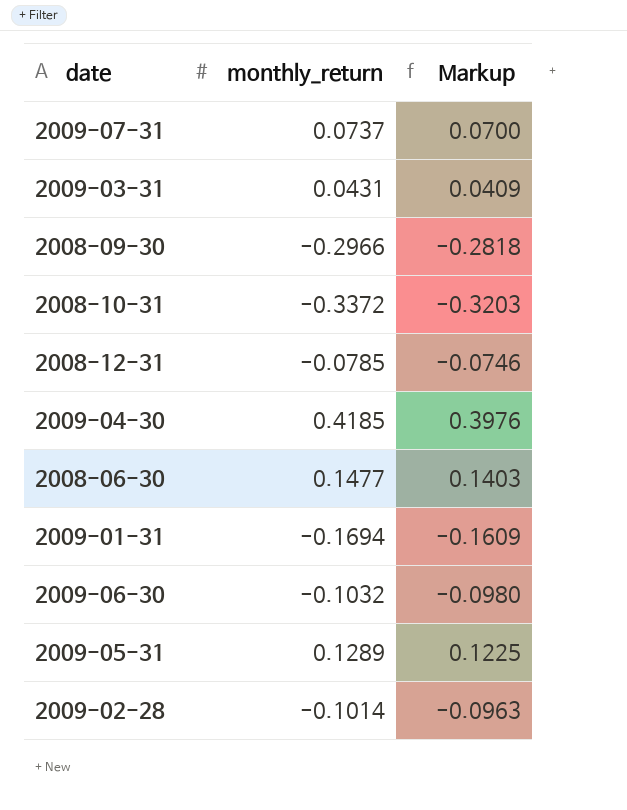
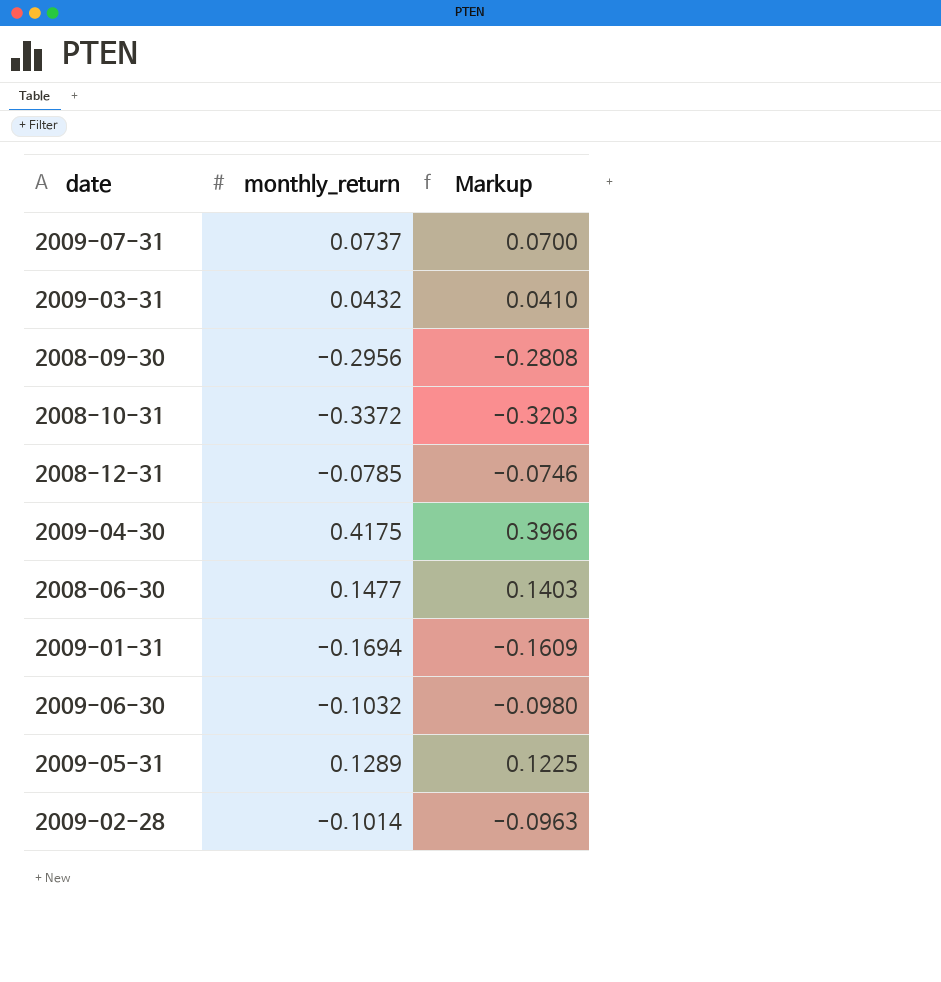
2009-03-31 | monthly_return: 0.0431 -> 0.0432
2009-03-31 | Markup: 0.0409 -> 0.0410
2008-09-30 | monthly_return: -0.2966 -> -0.2956
2008-09-30 | Markup: -0.2818 -> -0.2808
2009-04-30 | monthly_return: 0.4185 -> 0.4175
2009-04-30 | Markup: 0.3976 -> 0.3966

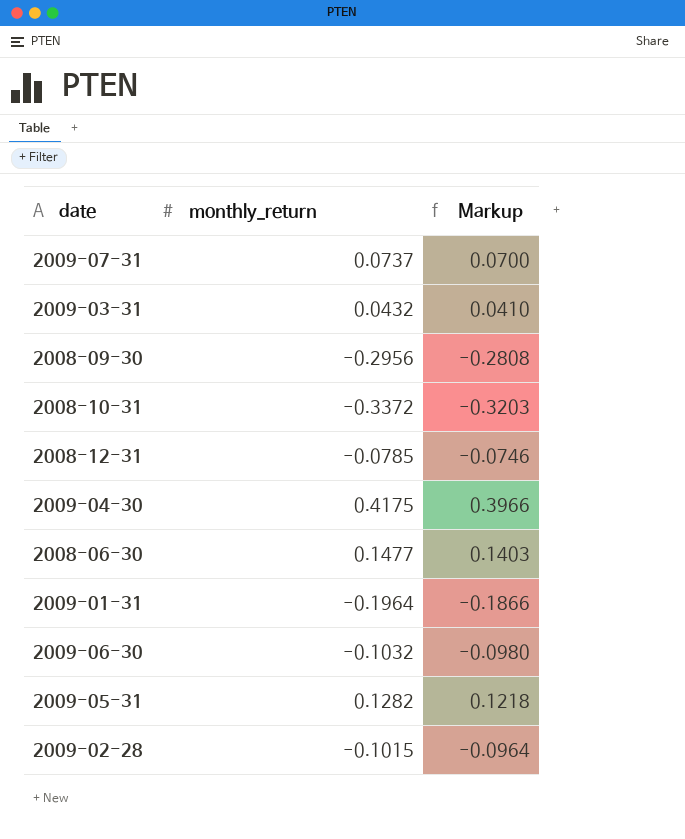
2009-01-31 | monthly_return: -0.1694 -> -0.1964
2009-01-31 | Markup: -0.1609 -> -0.1866
2009-05-31 | monthly_return: 0.1289 -> 0.1282
2009-05-31 | Markup: 0.1225 -> 0.1218
2009-02-28 | monthly_return: -0.1014 -> -0.1015
2009-02-28 | Markup: -0.0963 -> -0.0964

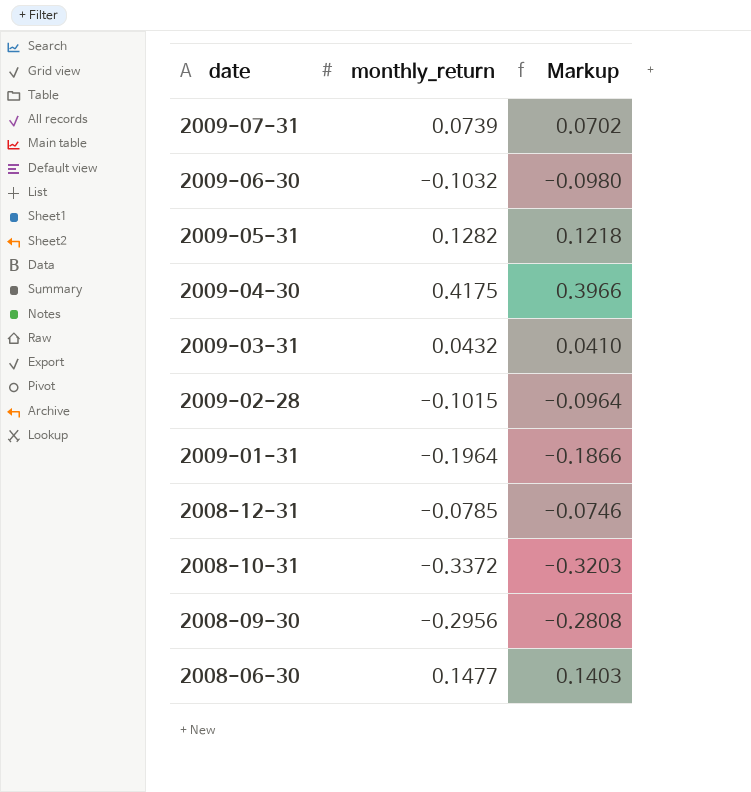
row order: none -> date descending
2009-07-31 | monthly_return: 0.0737 -> 0.0739
2009-07-31 | Markup: 0.0700 -> 0.0702

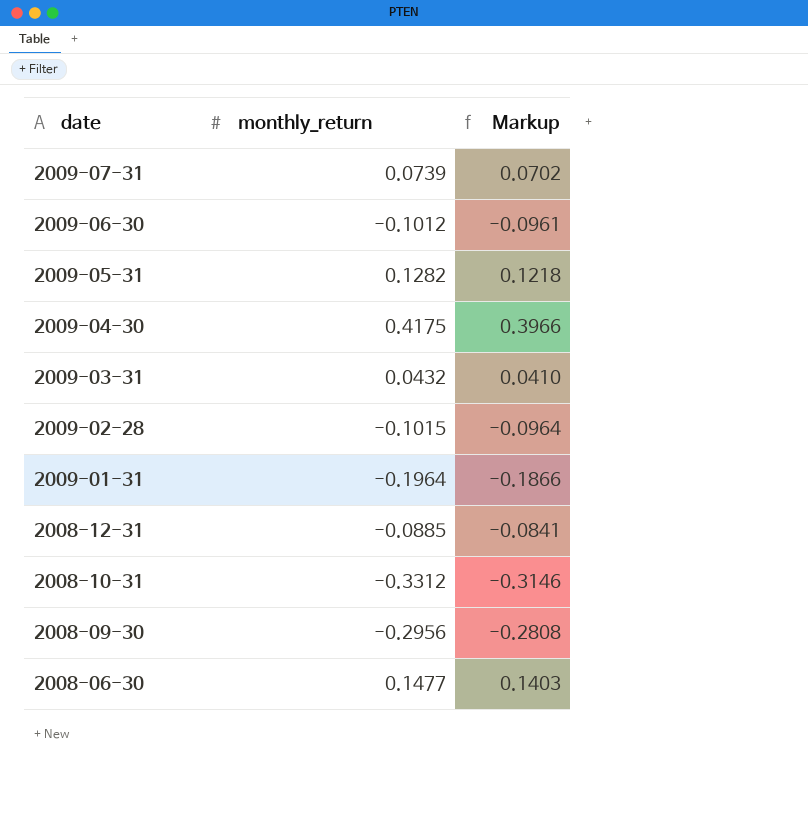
2009-06-30 | monthly_return: -0.1032 -> -0.1012
2009-06-30 | Markup: -0.0980 -> -0.0961
2008-12-31 | monthly_return: -0.0785 -> -0.0885
2008-12-31 | Markup: -0.0746 -> -0.0841
2008-10-31 | monthly_return: -0.3372 -> -0.3312
2008-10-31 | Markup: -0.3203 -> -0.3146

